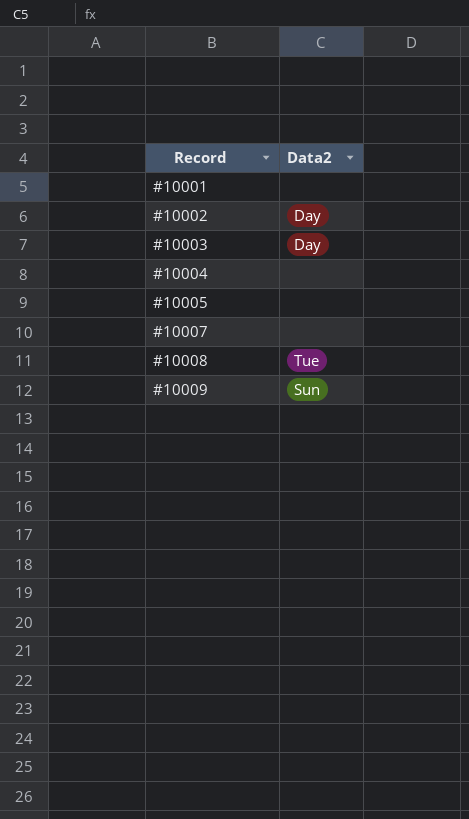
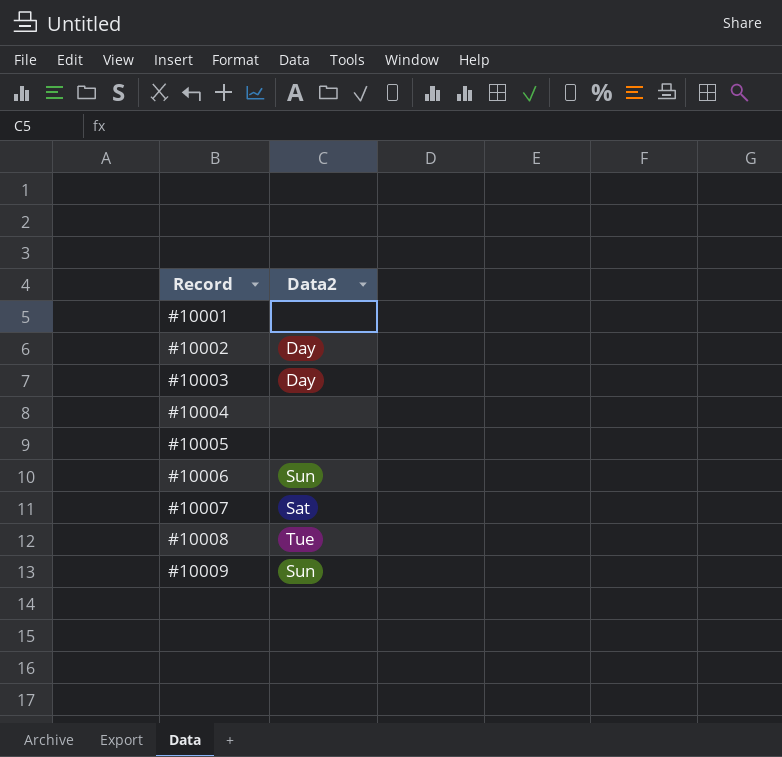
row #10006: none -> Sun
#10007 | Data2: none -> Sat

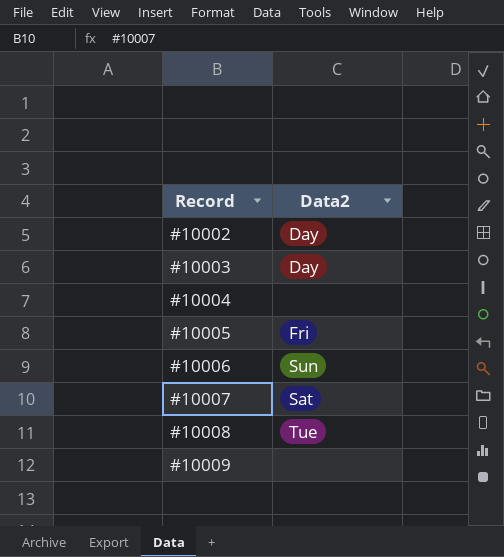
row #10001: none -> none
#10005 | Data2: none -> Fri
#10009 | Data2: Sun -> none

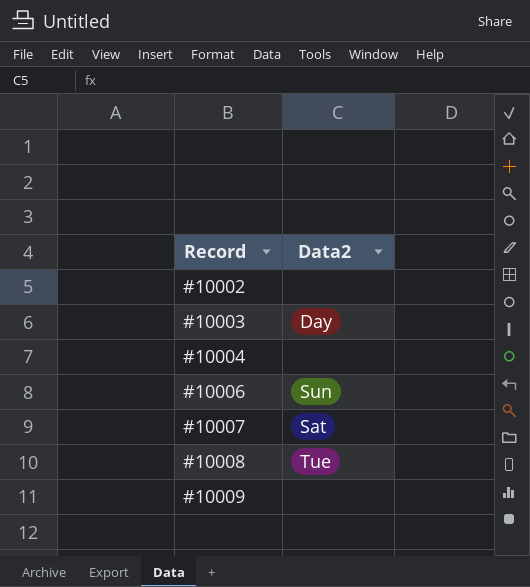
row #10005: Fri -> none
#10002 | Data2: Day -> none

